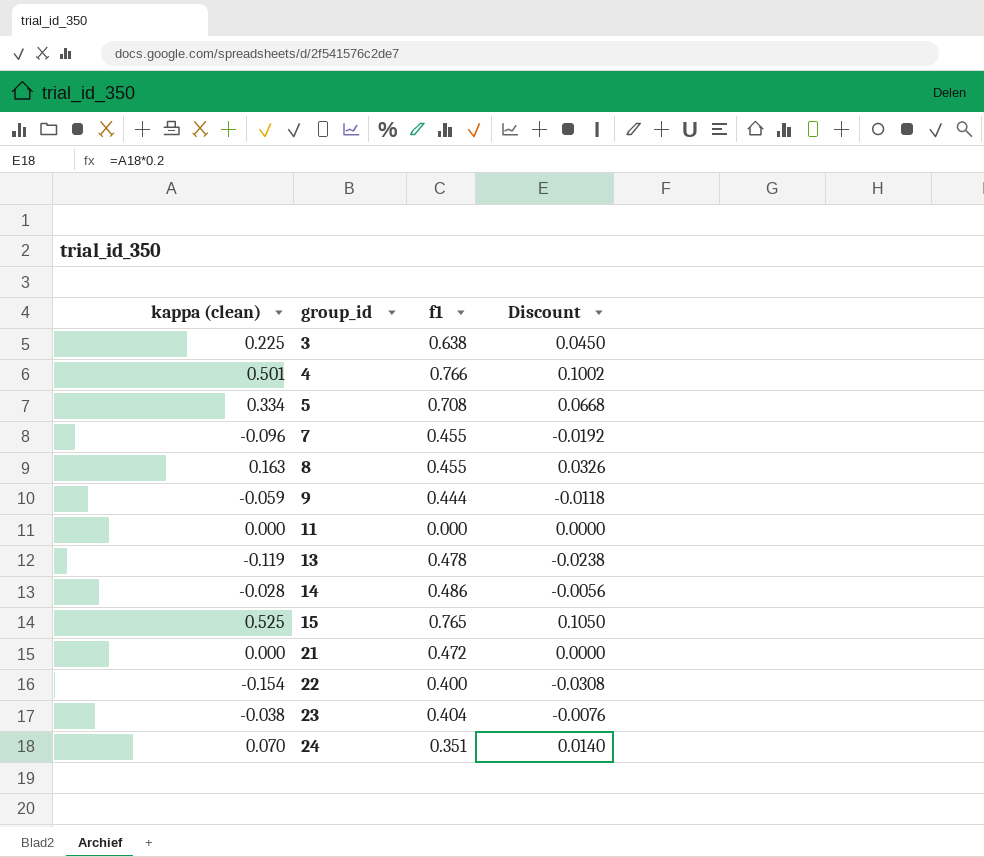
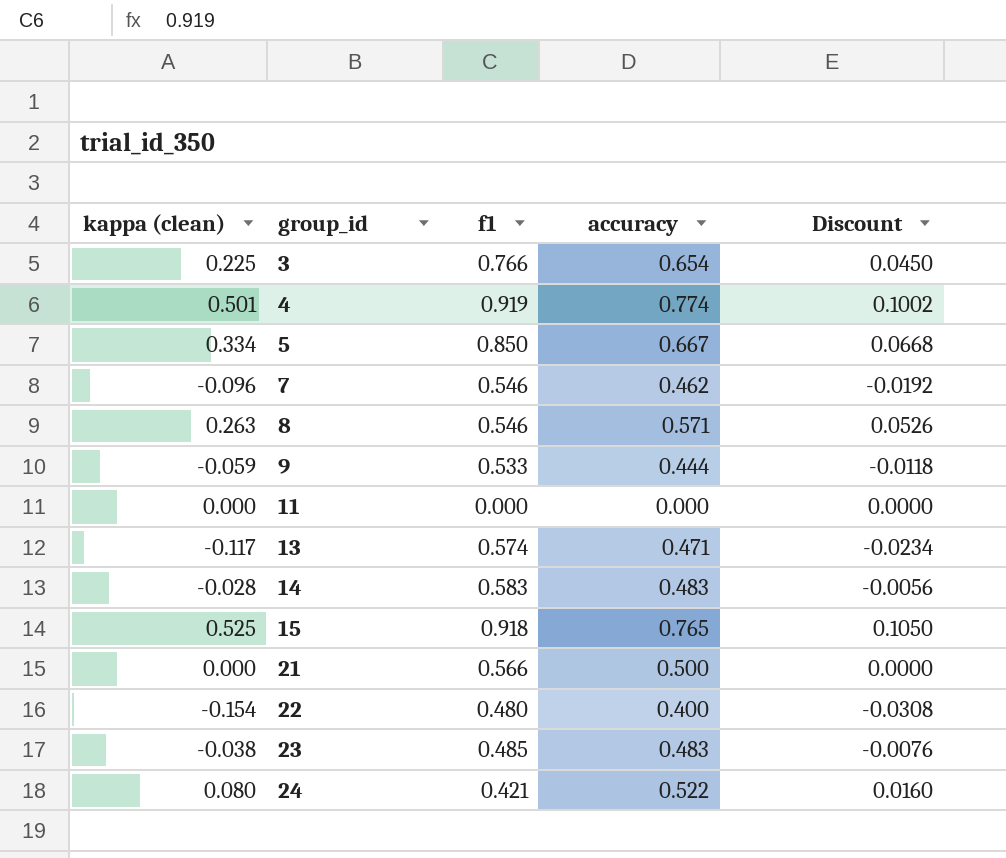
column accuracy | position: none -> 4
3 | f1: 0.638 -> 0.766
4 | f1: 0.766 -> 0.919
5 | f1: 0.708 -> 0.850
7 | f1: 0.455 -> 0.546
8 | kappa (clean): 0.163 -> 0.263
8 | f1: 0.455 -> 0.546
8 | Discount: 0.0326 -> 0.0526
9 | f1: 0.444 -> 0.533
13 | kappa (clean): -0.119 -> -0.117
13 | f1: 0.478 -> 0.574
13 | Discount: -0.0238 -> -0.0234
14 | f1: 0.486 -> 0.583
15 | f1: 0.765 -> 0.918
21 | f1: 0.472 -> 0.566
22 | f1: 0.400 -> 0.480
23 | f1: 0.404 -> 0.485
24 | kappa (clean): 0.070 -> 0.080
24 | f1: 0.351 -> 0.421
24 | Discount: 0.0140 -> 0.0160

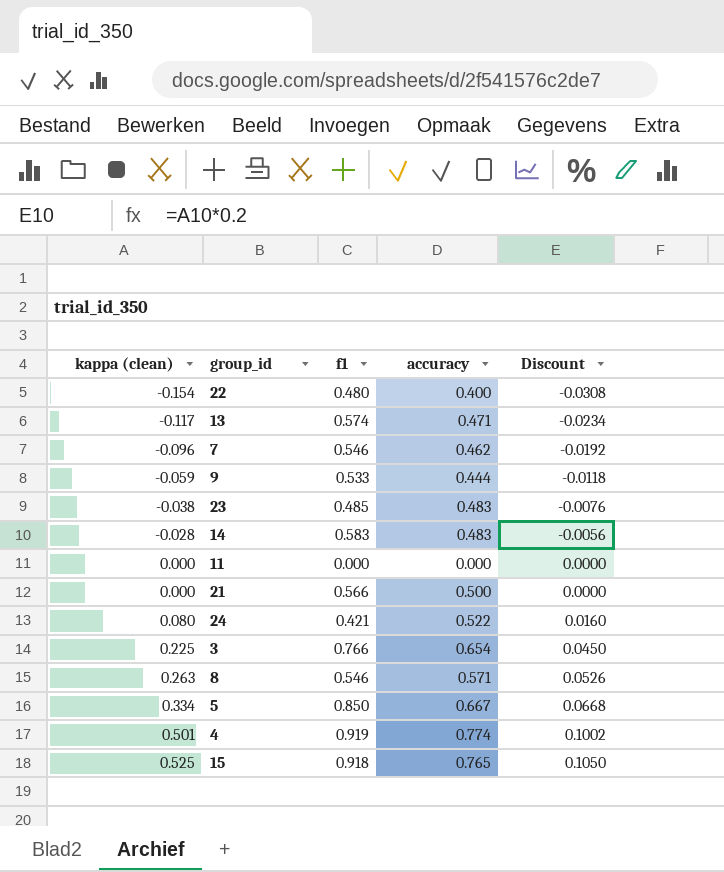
row order: group_id ascending -> kappa (clean) ascending

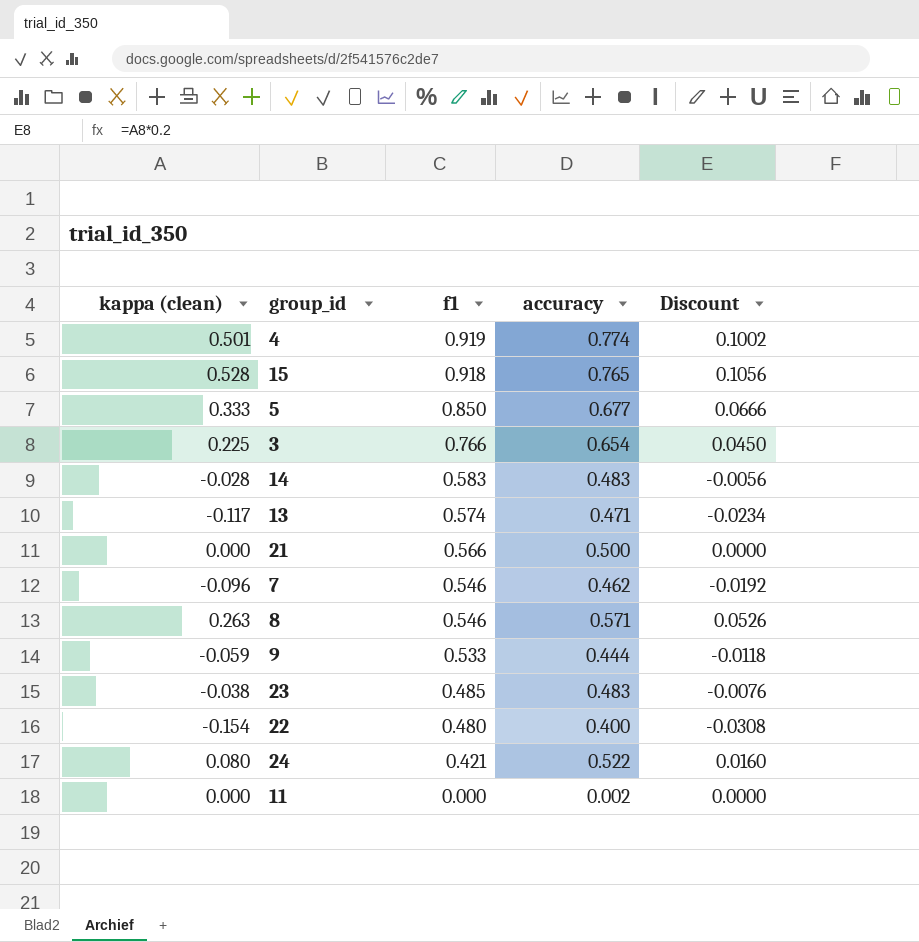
row order: kappa (clean) ascending -> f1 descending
15 | kappa (clean): 0.525 -> 0.528
15 | Discount: 0.1050 -> 0.1056
5 | kappa (clean): 0.334 -> 0.333
5 | accuracy: 0.667 -> 0.677
5 | Discount: 0.0668 -> 0.0666
11 | accuracy: 0.000 -> 0.002

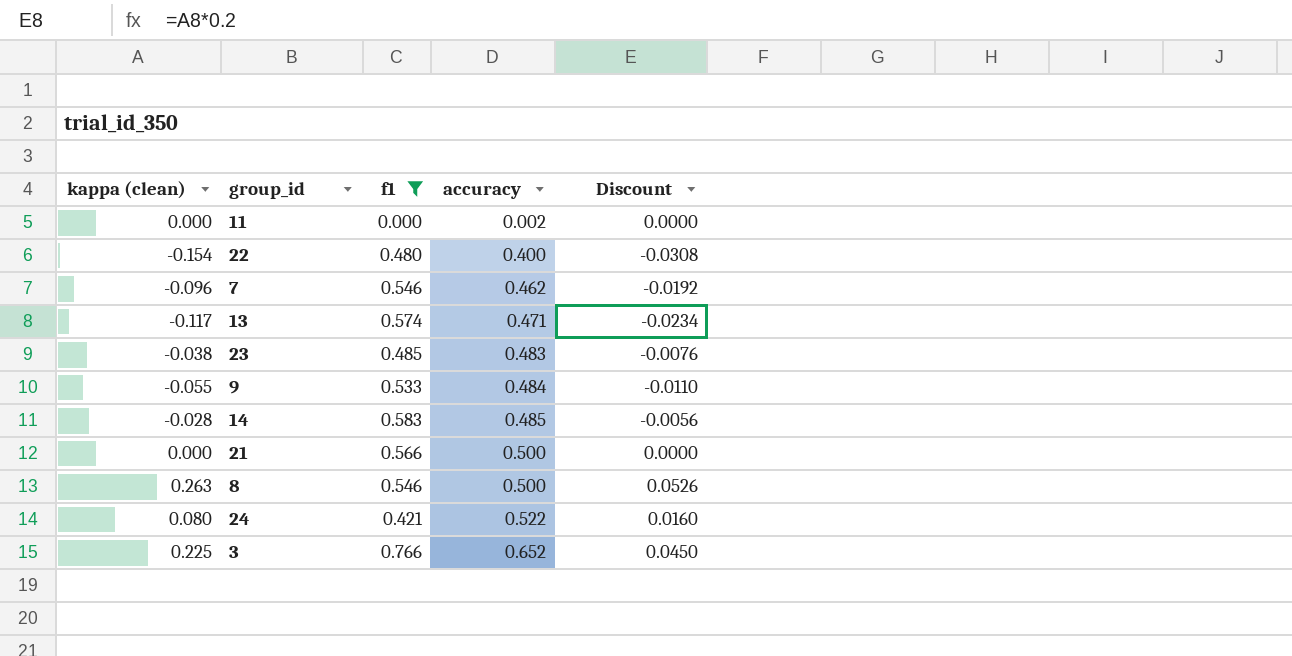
filter: none -> f1 <= 0.766
row order: f1 descending -> accuracy ascending
9 | kappa (clean): -0.059 -> -0.055
9 | accuracy: 0.444 -> 0.484
9 | Discount: -0.0118 -> -0.0110
14 | accuracy: 0.483 -> 0.485
8 | accuracy: 0.571 -> 0.500
3 | accuracy: 0.654 -> 0.652

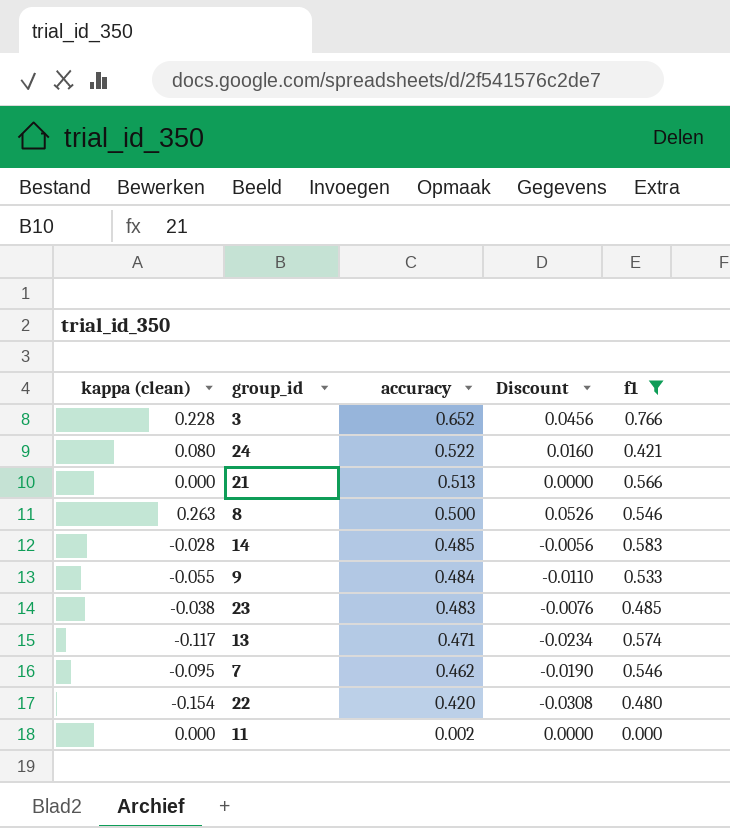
row order: accuracy ascending -> accuracy descending
column f1 | position: 3 -> 5
3 | kappa (clean): 0.225 -> 0.228
3 | Discount: 0.0450 -> 0.0456
21 | accuracy: 0.500 -> 0.513
7 | kappa (clean): -0.096 -> -0.095
7 | Discount: -0.0192 -> -0.0190
22 | accuracy: 0.400 -> 0.420

